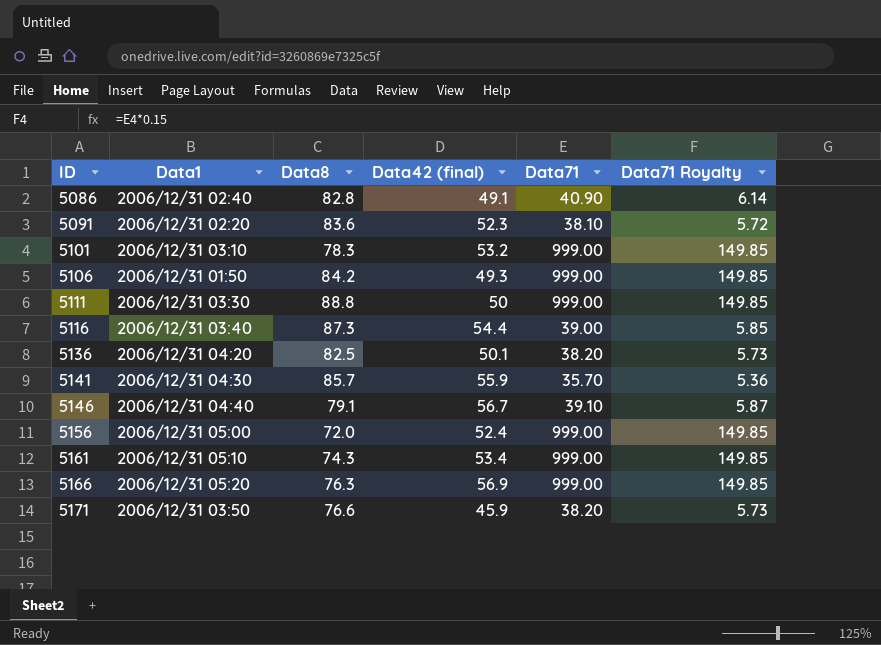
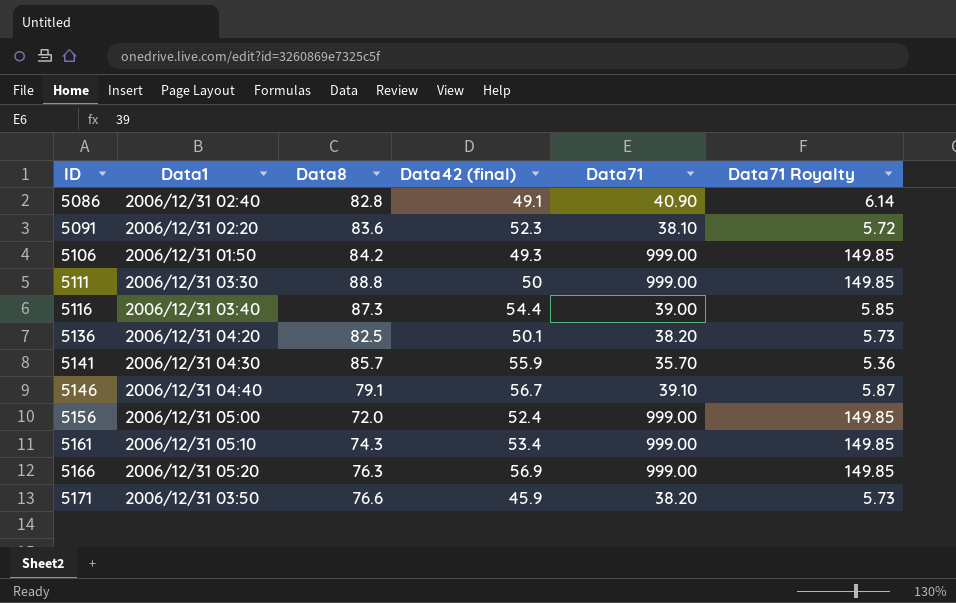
row 5101: 2006/12/31 03:10 | 78.3 | 53.2 | 999.00 | 149.85 -> none

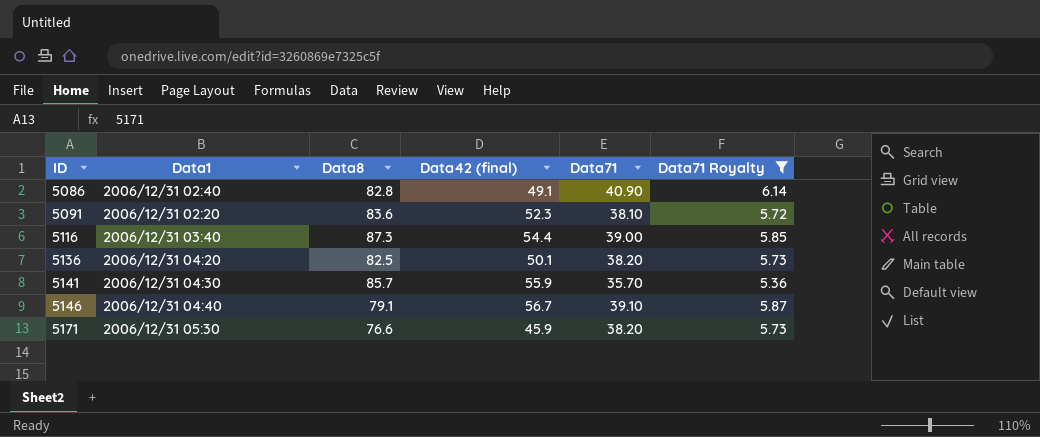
filter: none -> Data71 Royalty != 149.85
5171 | Data1: 2006/12/31 03:50 -> 2006/12/31 05:30

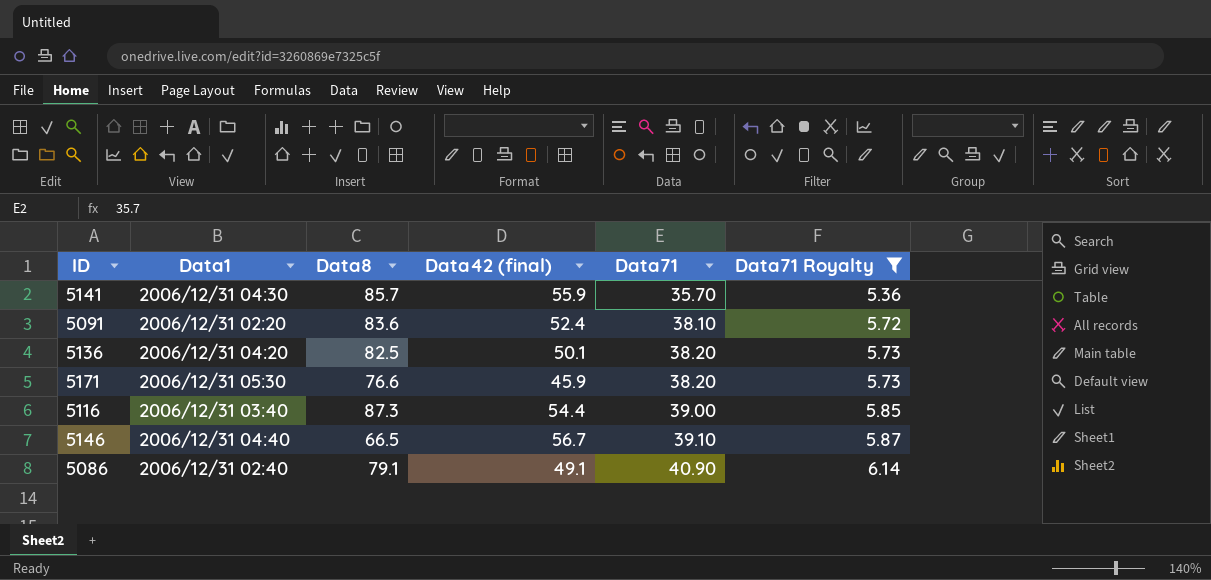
row order: ID ascending -> Data71 ascending
5091 | Data42 (final): 52.3 -> 52.4
5146 | Data8: 79.1 -> 66.5
5086 | Data8: 82.8 -> 79.1

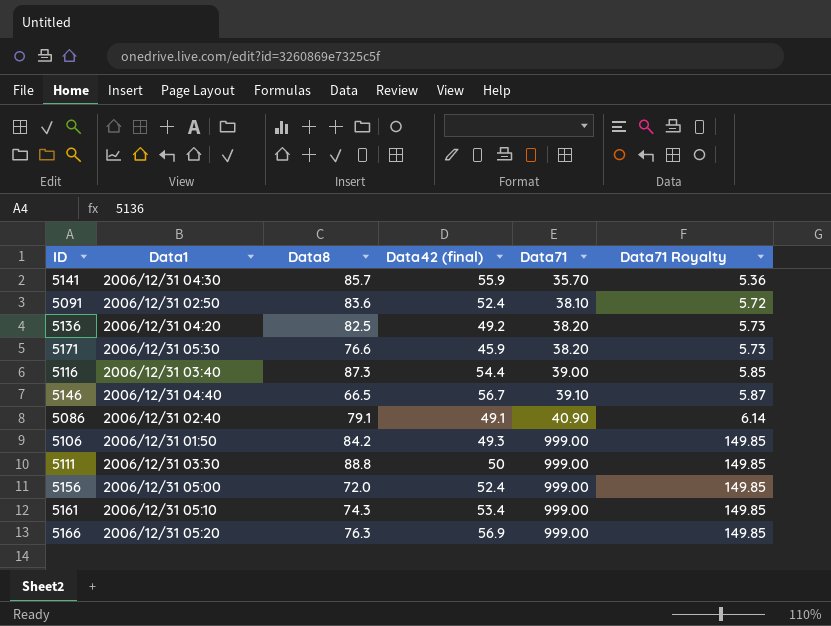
filter: Data71 Royalty != 149.85 -> none
5091 | Data1: 2006/12/31 02:20 -> 2006/12/31 02:50
5136 | Data42 (final): 50.1 -> 49.2

